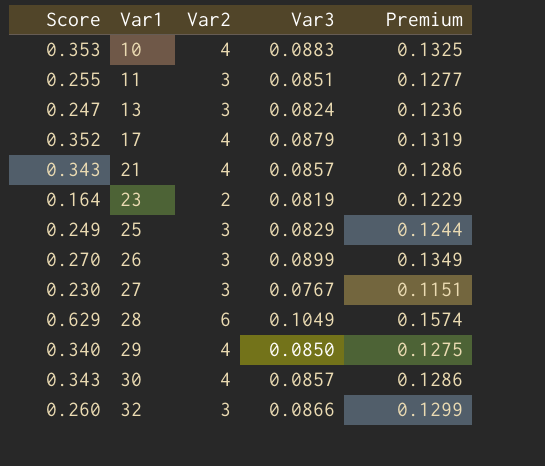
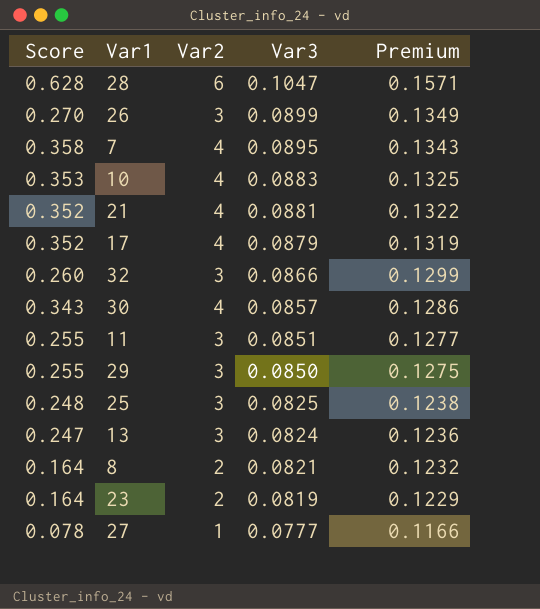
row order: Var1 ascending -> Var3 descending
28 | Score: 0.629 -> 0.628
28 | Var3: 0.1049 -> 0.1047
28 | Premium: 0.1574 -> 0.1571
row 7: none -> 0.358 | 4 | 0.0895 | 0.1343
21 | Score: 0.343 -> 0.352
21 | Var3: 0.0857 -> 0.0881
21 | Premium: 0.1286 -> 0.1322
29 | Score: 0.340 -> 0.255
29 | Var2: 4 -> 3
25 | Score: 0.249 -> 0.248
25 | Var3: 0.0829 -> 0.0825
25 | Premium: 0.1244 -> 0.1238
row 8: none -> 0.164 | 2 | 0.0821 | 0.1232
27 | Score: 0.230 -> 0.078
27 | Var2: 3 -> 1
27 | Var3: 0.0767 -> 0.0777
27 | Premium: 0.1151 -> 0.1166

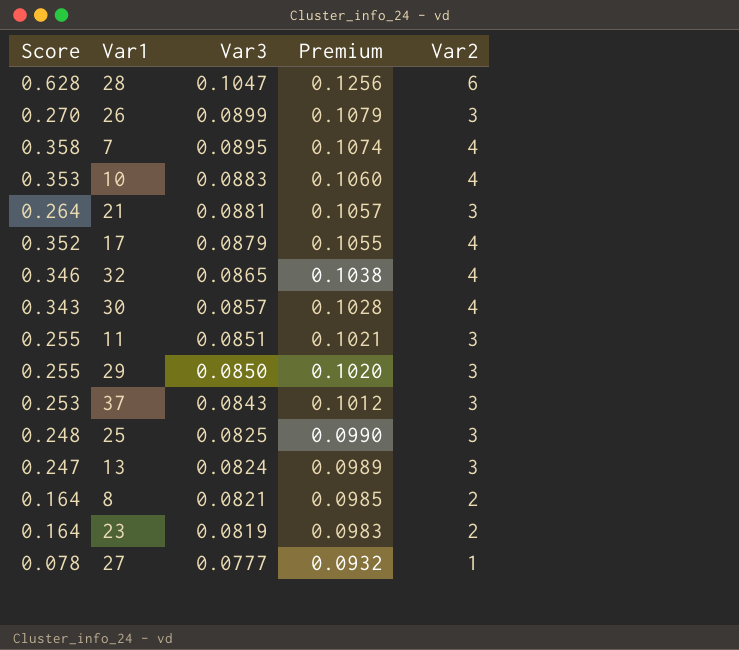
column Premium | formula: [Var3] * 1.5 -> [Var3] * 1.2
column Var2 | position: 3 -> 5
21 | Score: 0.352 -> 0.264
21 | Var2: 4 -> 3
32 | Score: 0.260 -> 0.346
32 | Var3: 0.0866 -> 0.0865
32 | Var2: 3 -> 4
row 37: none -> 0.253 | 0.0843 | 0.1012 | 3

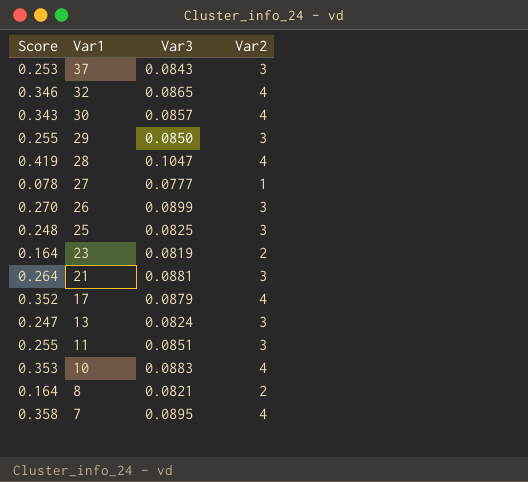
row order: Var3 descending -> Var1 descending
column Premium | formula: [Var3] * 1.2 -> none
28 | Score: 0.628 -> 0.419
28 | Var2: 6 -> 4

